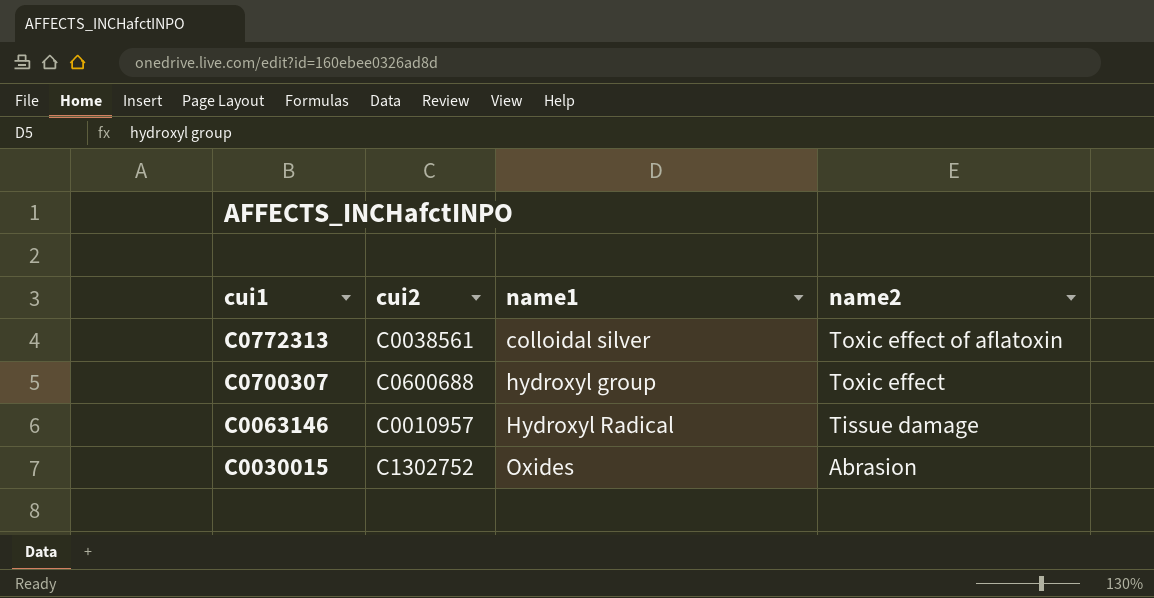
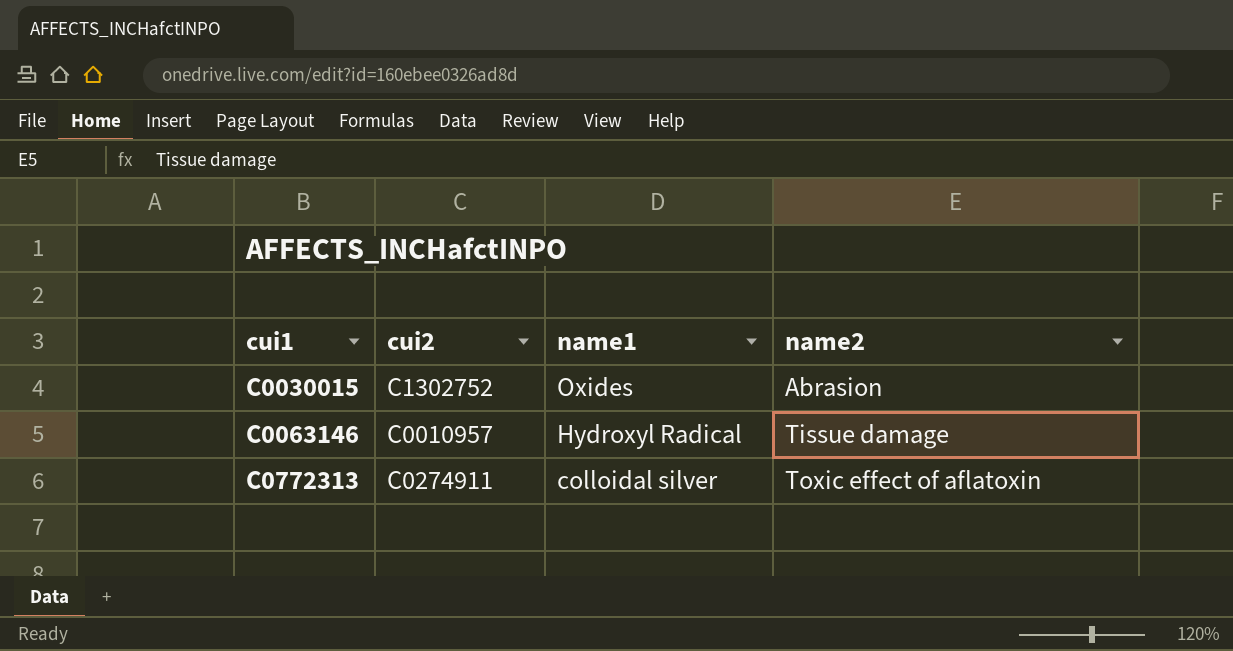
row order: cui1 descending -> cui1 ascending
row C0700307: C0600688 | hydroxyl group | Toxic effect -> none
C0772313 | cui2: C0038561 -> C0274911

